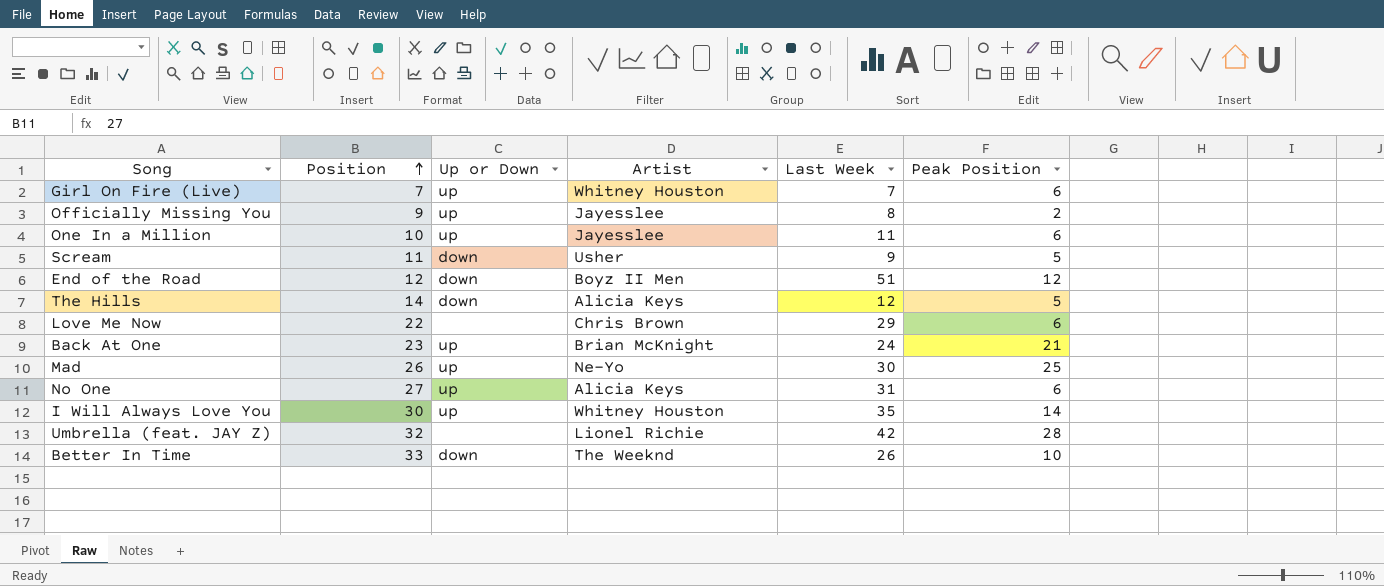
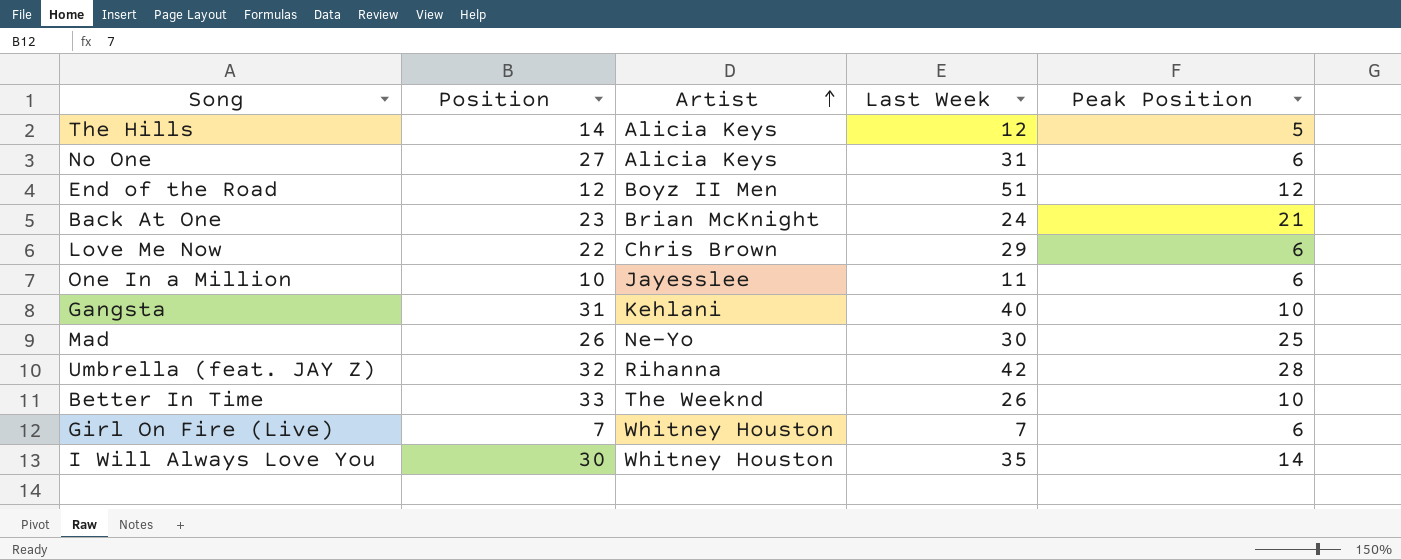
row order: Position ascending -> Artist ascending
column Up or Down | position: 3 -> none
row Officially Missing You: 9 | up | Jayesslee | 8 | 2 -> none
row Scream: 11 | down | Usher | 9 | 5 -> none
row Gangsta: none -> 31 | Kehlani | 40 | 10
Umbrella (feat. JAY Z) | Artist: Lionel Richie -> Rihanna

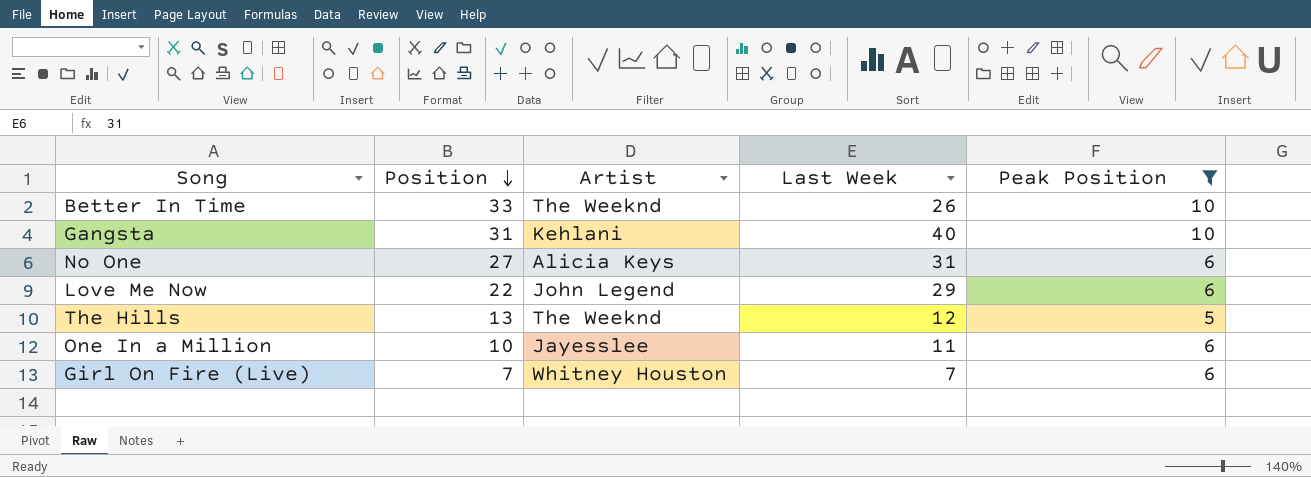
filter: none -> Peak Position <= 10
row order: Artist ascending -> Position descending
Love Me Now | Artist: Chris Brown -> John Legend
The Hills | Position: 14 -> 13
The Hills | Artist: Alicia Keys -> The Weeknd

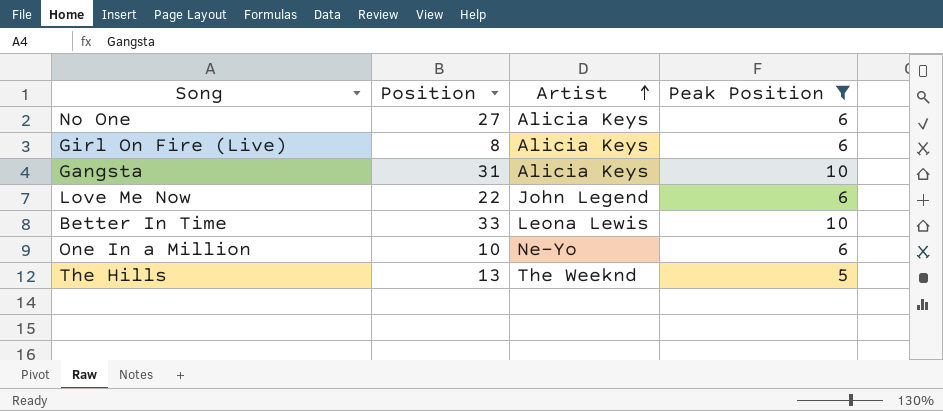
row order: Position descending -> Artist ascending
column Last Week | position: 4 -> none
Girl On Fire (Live) | Position: 7 -> 8
Girl On Fire (Live) | Artist: Whitney Houston -> Alicia Keys
Gangsta | Artist: Kehlani -> Alicia Keys
Better In Time | Artist: The Weeknd -> Leona Lewis
One In a Million | Artist: Jayesslee -> Ne-Yo

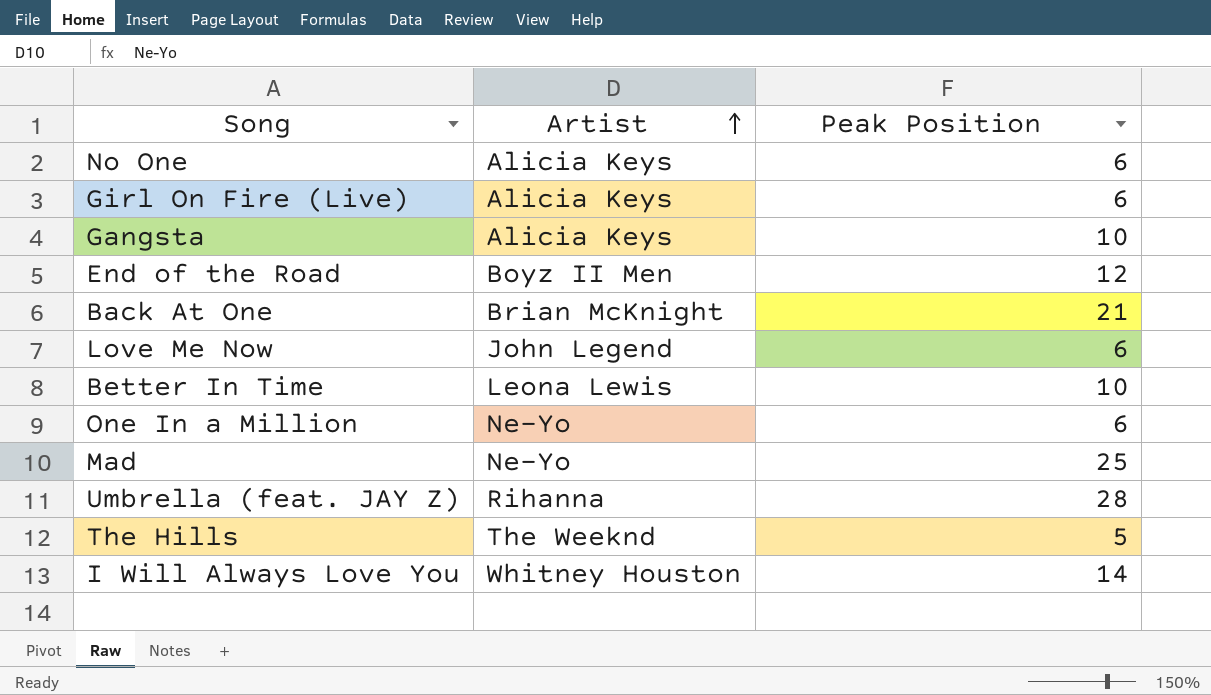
filter: Peak Position <= 10 -> none
column Position | position: 2 -> none

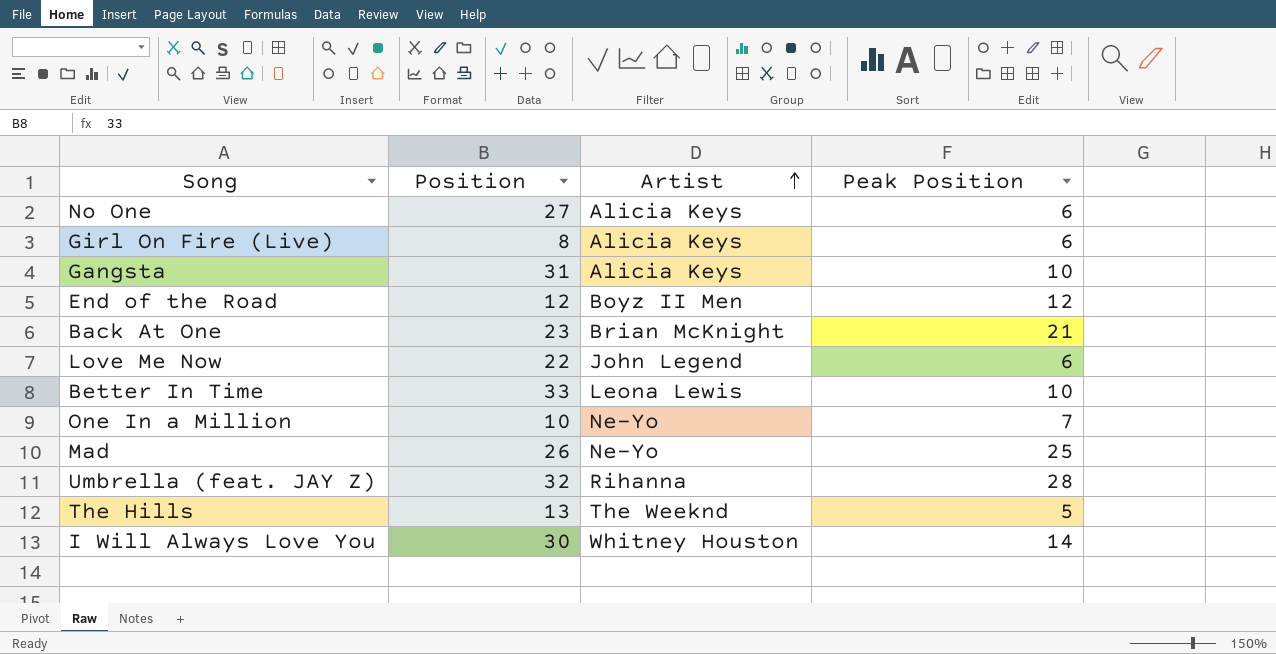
column Position | position: none -> 2
One In a Million | Peak Position: 6 -> 7

